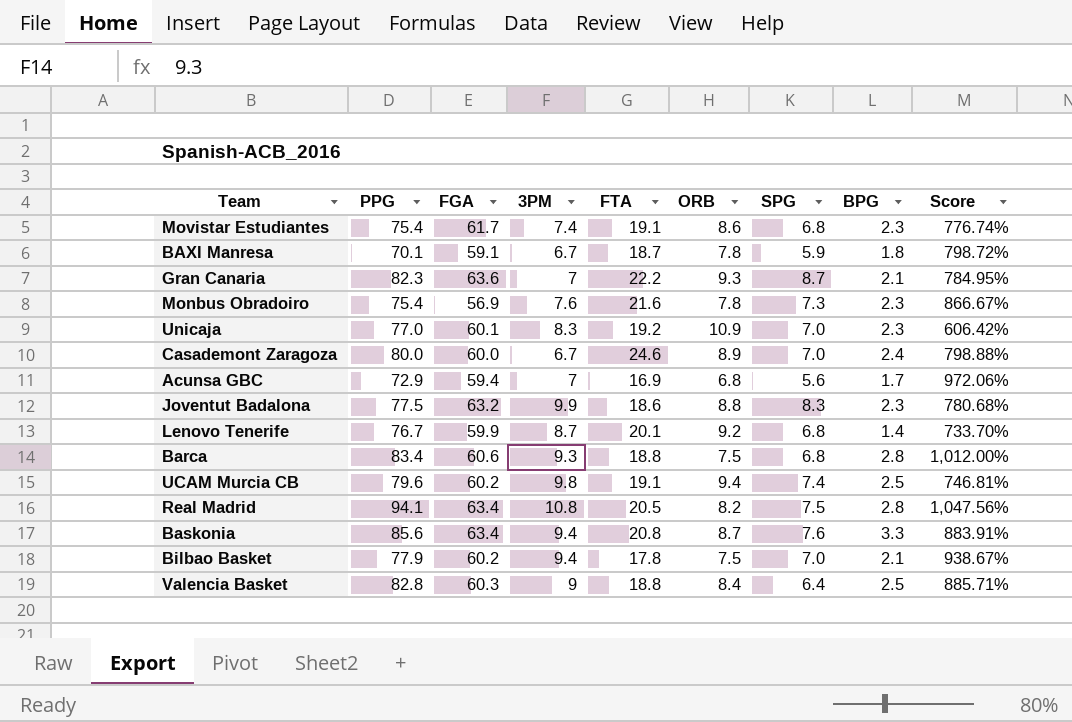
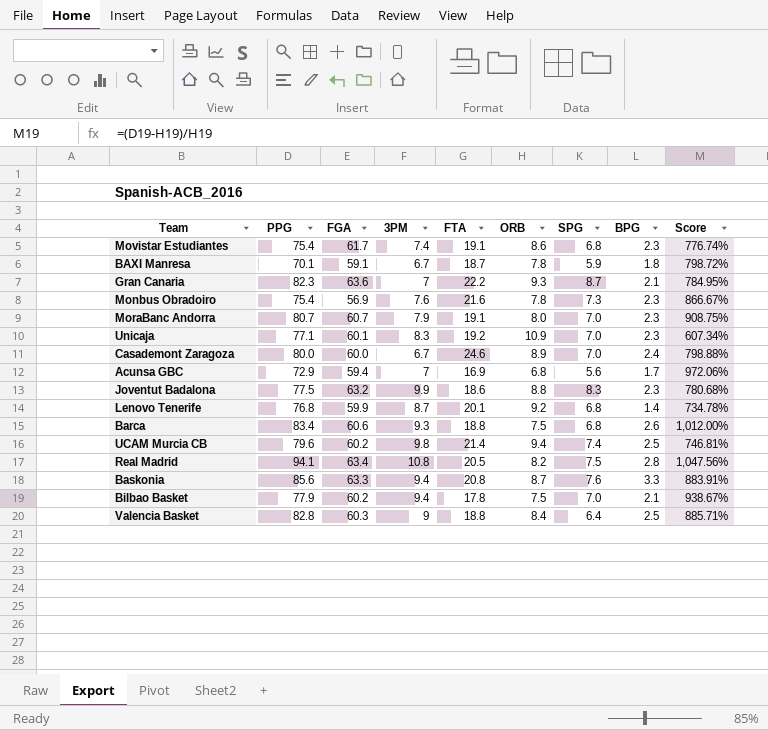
row MoraBanc Andorra: none -> 80.7 | 60.7 | 7.9 | 19.1 | 8.0 | 7.0 | 2.3 | 908.75%
Unicaja | PPG: 77.0 -> 77.1
Unicaja | Score: 606.42% -> 607.34%
Lenovo Tenerife | PPG: 76.7 -> 76.8
Lenovo Tenerife | Score: 733.70% -> 734.78%
Barca | BPG: 2.8 -> 2.6
UCAM Murcia CB | FTA: 19.1 -> 21.4
Baskonia | FGA: 63.4 -> 63.3

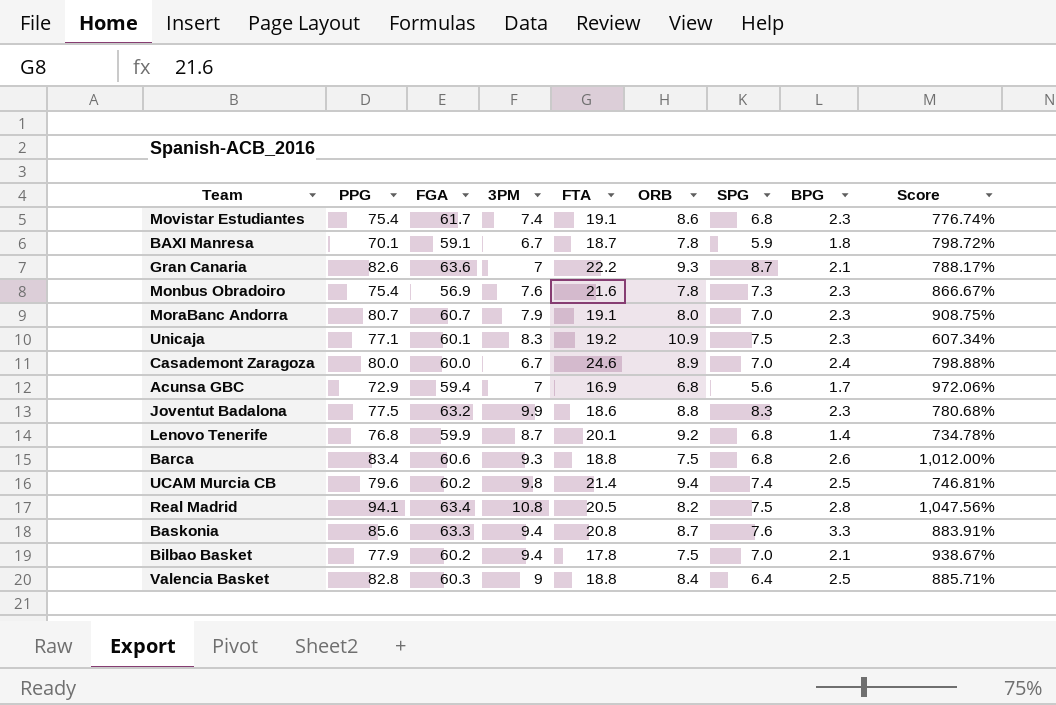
Gran Canaria | PPG: 82.3 -> 82.6
Gran Canaria | Score: 784.95% -> 788.17%
Unicaja | SPG: 7.0 -> 7.5

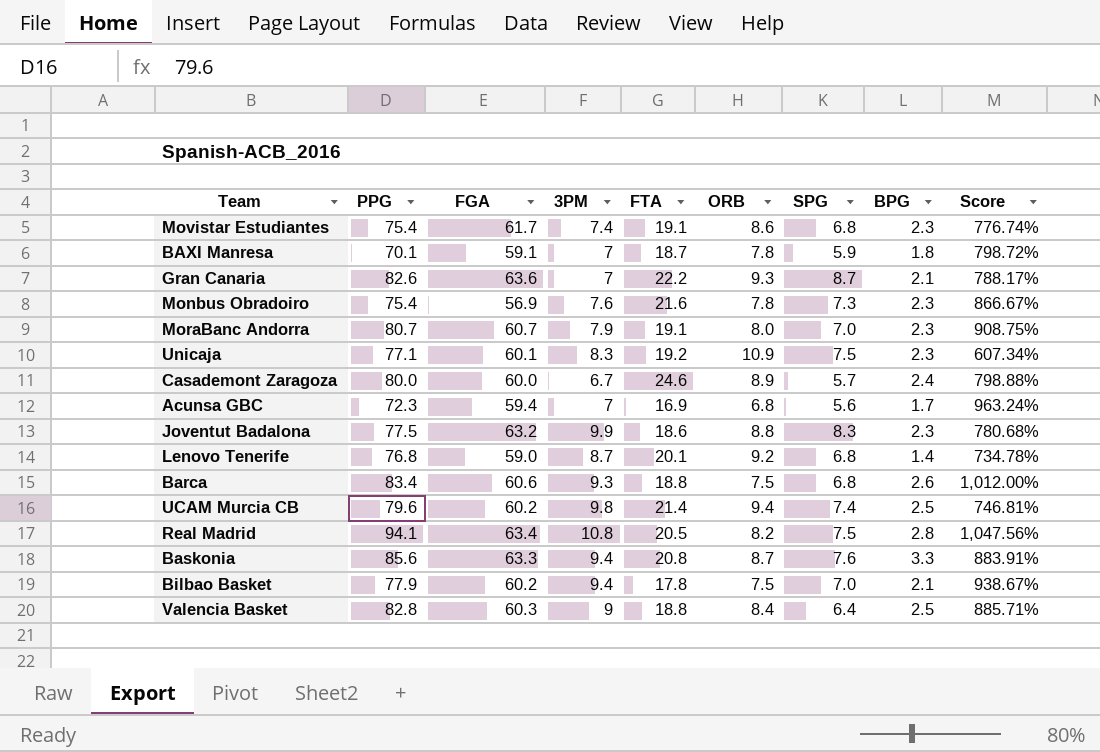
BAXI Manresa | 3PM: 6.7 -> 7
Casademont Zaragoza | SPG: 7.0 -> 5.7
Acunsa GBC | PPG: 72.9 -> 72.3
Acunsa GBC | Score: 972.06% -> 963.24%
Lenovo Tenerife | FGA: 59.9 -> 59.0

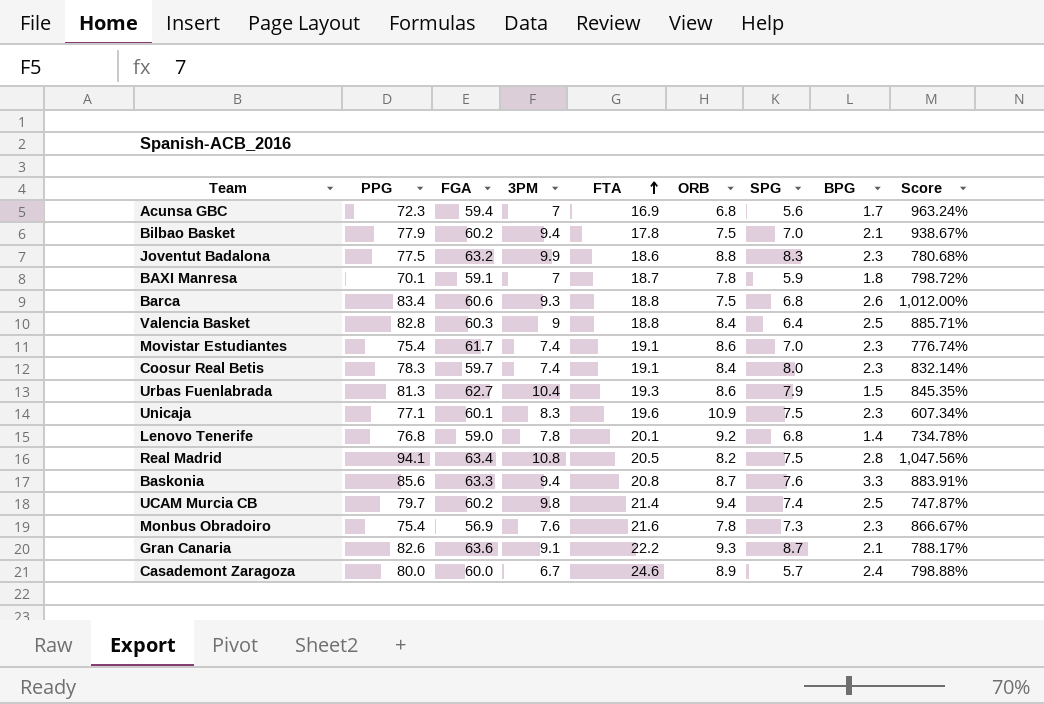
row order: none -> FTA ascending
row MoraBanc Andorra: 80.7 | 60.7 | 7.9 | 19.1 | 8.0 | 7.0 | 2.3 | 908.75% -> none
Movistar Estudiantes | SPG: 6.8 -> 7.0
row Coosur Real Betis: none -> 78.3 | 59.7 | 7.4 | 19.1 | 8.4 | 8.0 | 2.3 | 832.14%
row Urbas Fuenlabrada: none -> 81.3 | 62.7 | 10.4 | 19.3 | 8.6 | 7.9 | 1.5 | 845.35%
Unicaja | FTA: 19.2 -> 19.6
Lenovo Tenerife | 3PM: 8.7 -> 7.8
UCAM Murcia CB | PPG: 79.6 -> 79.7
UCAM Murcia CB | Score: 746.81% -> 747.87%
Gran Canaria | 3PM: 7 -> 9.1

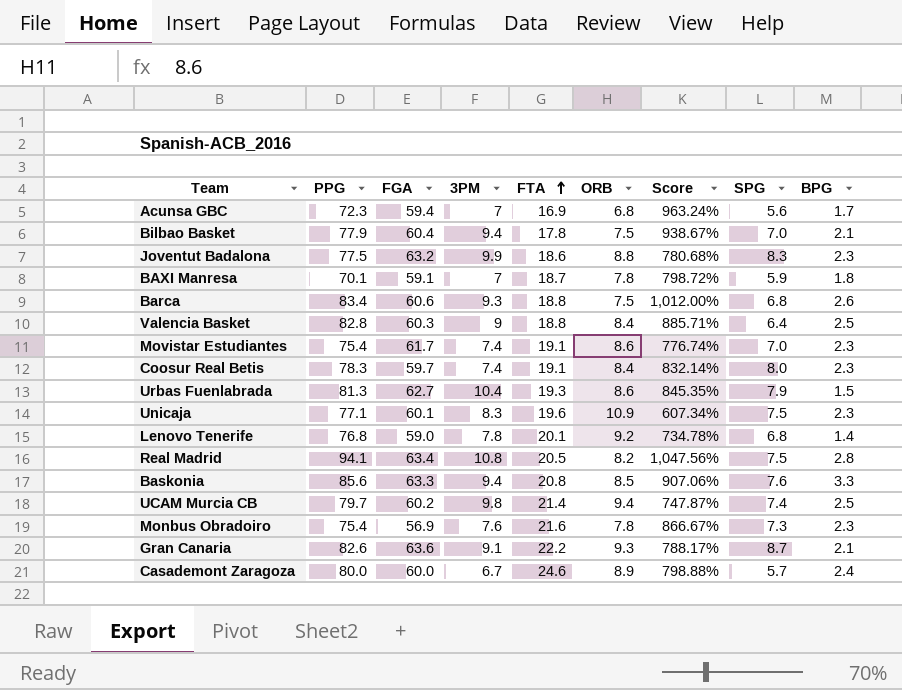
column Score | position: 9 -> 7
Bilbao Basket | FGA: 60.2 -> 60.4
Baskonia | ORB: 8.7 -> 8.5
Baskonia | Score: 883.91% -> 907.06%

